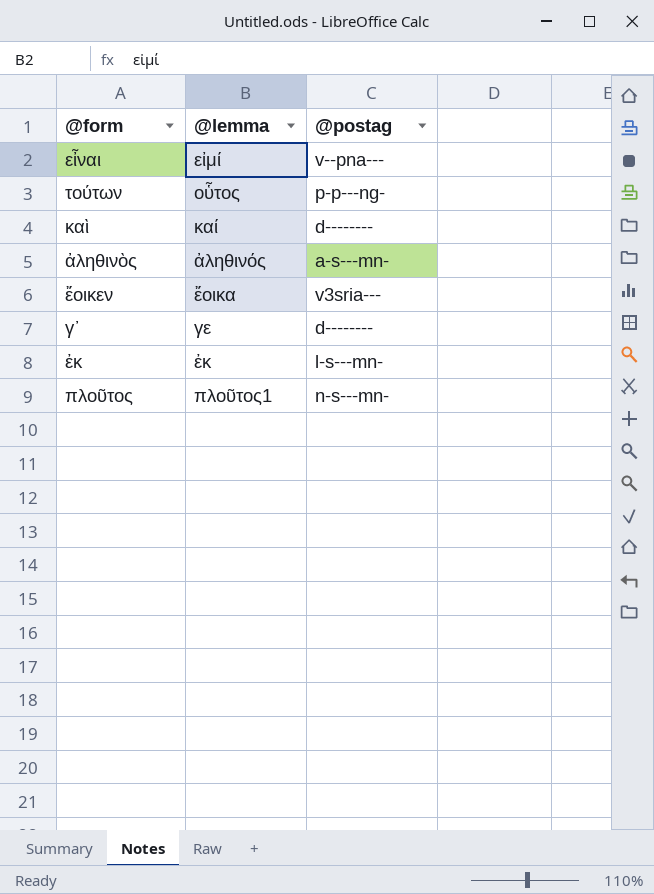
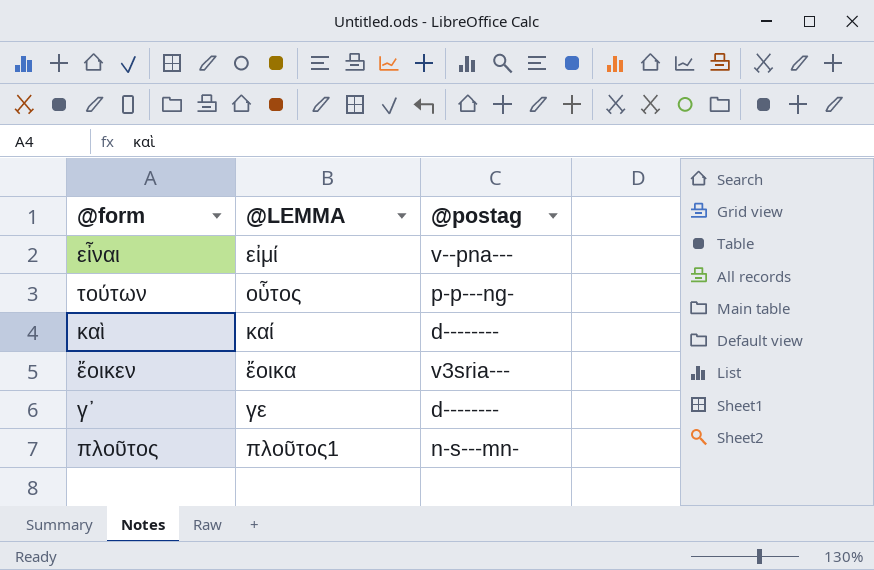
column name: @lemma -> @LEMMA
row ἀληθινὸς: ἀληθινός | a-s---mn- -> none
row ἐκ: ἐκ | l-s---mn- -> none

